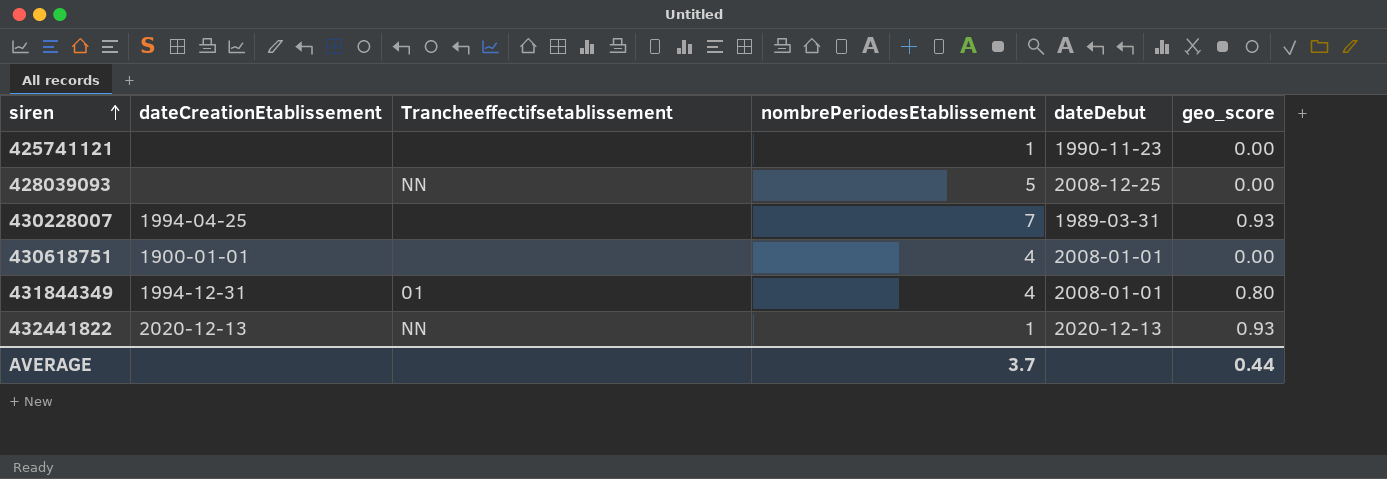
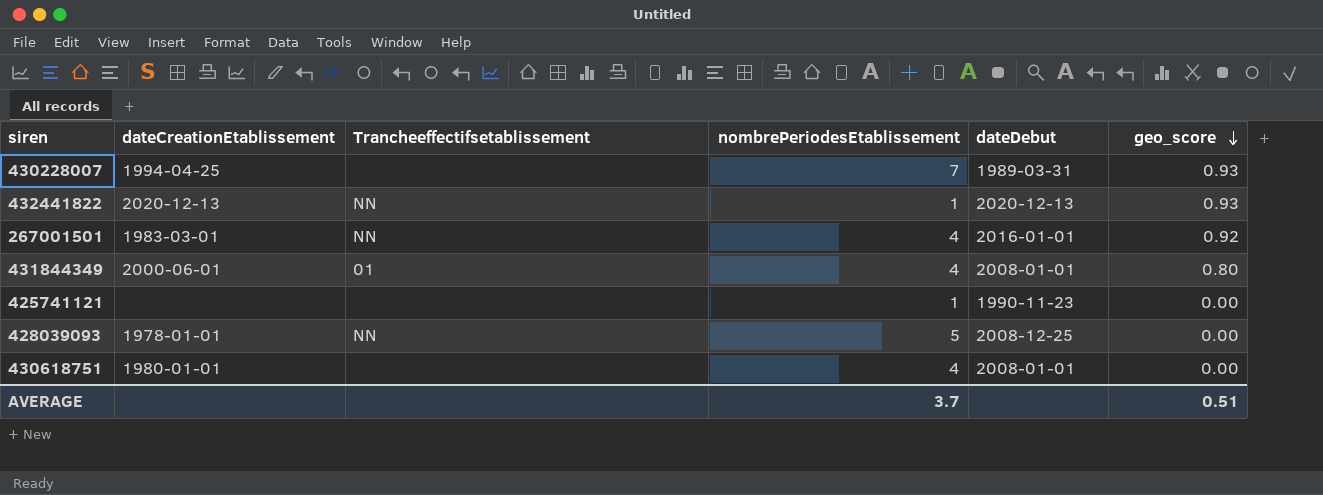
row order: siren ascending -> geo_score descending
row 267001501: none -> 1983-03-01 | NN | 4 | 2016-01-01 | 0.92
431844349 | dateCreationEtablissement: 1994-12-31 -> 2000-06-01
428039093 | dateCreationEtablissement: none -> 1978-01-01
430618751 | dateCreationEtablissement: 1900-01-01 -> 1980-01-01
AVERAGE | geo_score: 0.44 -> 0.51

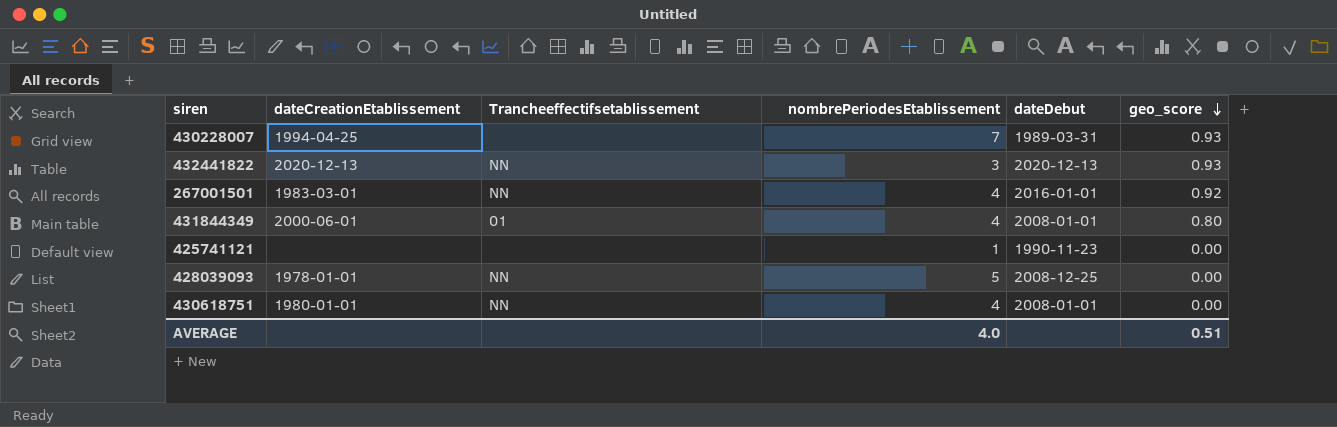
432441822 | nombrePeriodesEtablissement: 1 -> 3
430618751 | Trancheeffectifsetablissement: none -> NN
AVERAGE | nombrePeriodesEtablissement: 3.7 -> 4.0

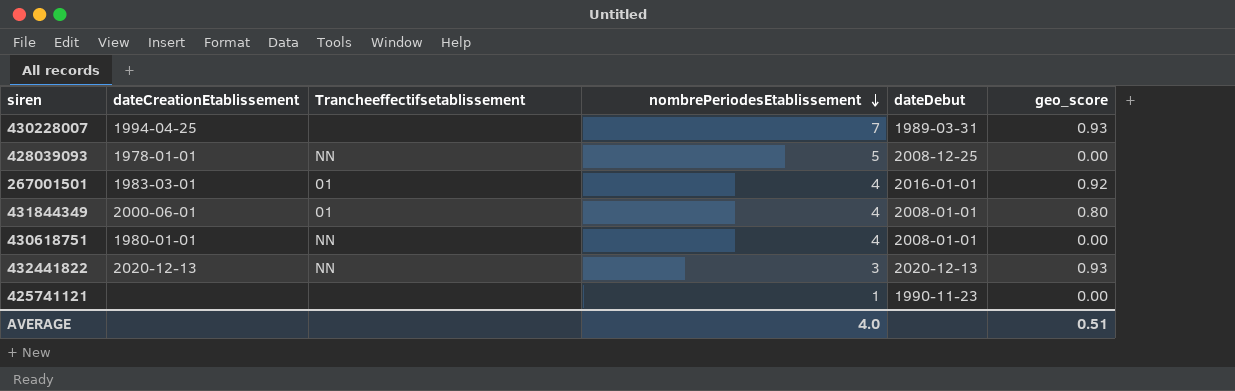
row order: geo_score descending -> nombrePeriodesEtablissement descending
267001501 | Trancheeffectifsetablissement: NN -> 01

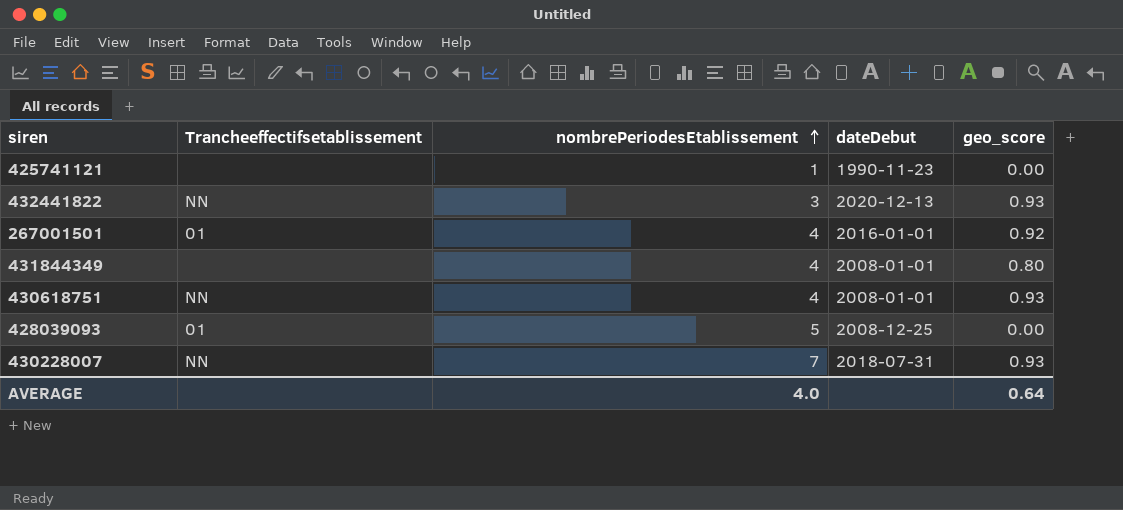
row order: nombrePeriodesEtablissement descending -> nombrePeriodesEtablissement ascending
column dateCreationEtablissement | position: 2 -> none
431844349 | Trancheeffectifsetablissement: 01 -> none
430618751 | geo_score: 0.00 -> 0.93
428039093 | Trancheeffectifsetablissement: NN -> 01
430228007 | Trancheeffectifsetablissement: none -> NN
430228007 | dateDebut: 1989-03-31 -> 2018-07-31
AVERAGE | geo_score: 0.51 -> 0.64

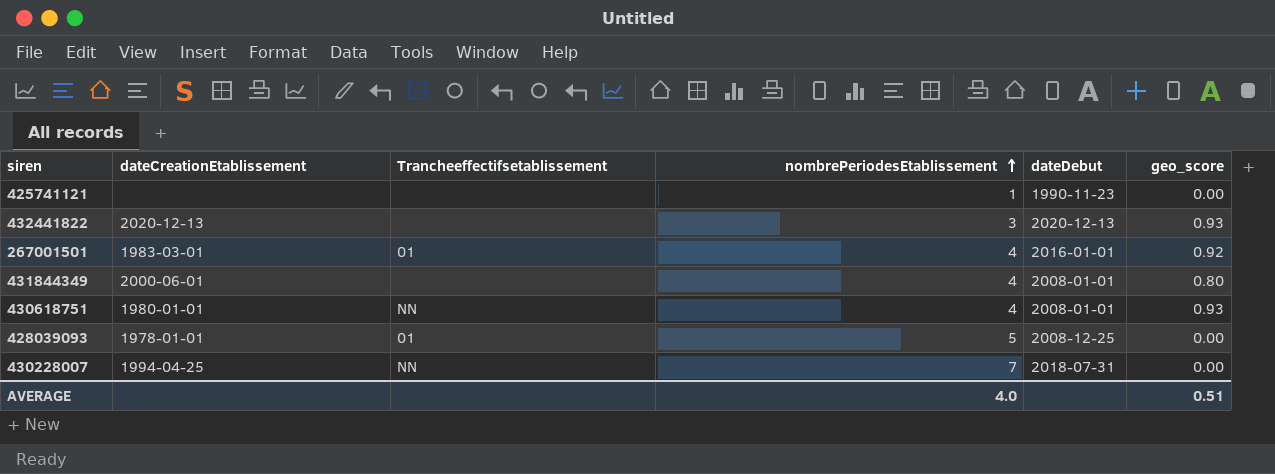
column dateCreationEtablissement | position: none -> 2
432441822 | Trancheeffectifsetablissement: NN -> none
430228007 | geo_score: 0.93 -> 0.00
AVERAGE | geo_score: 0.64 -> 0.51

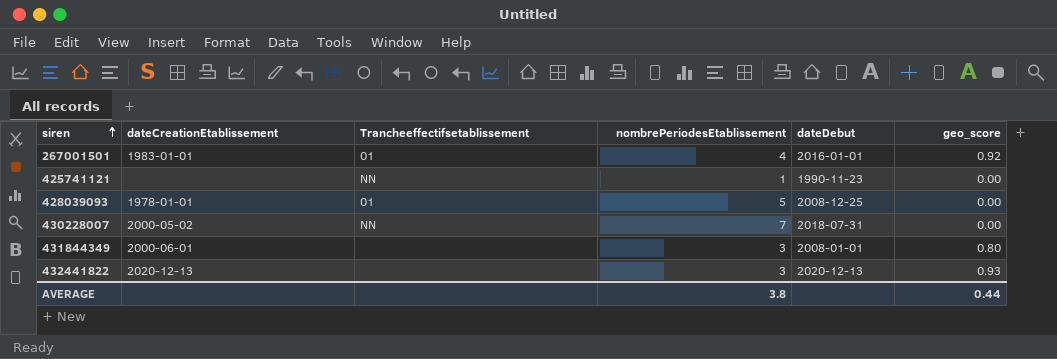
row order: nombrePeriodesEtablissement ascending -> siren ascending
row 430618751: 1980-01-01 | NN | 4 | 2008-01-01 | 0.93 -> none
267001501 | dateCreationEtablissement: 1983-03-01 -> 1983-01-01
425741121 | Trancheeffectifsetablissement: none -> NN
430228007 | dateCreationEtablissement: 1994-04-25 -> 2000-05-02
431844349 | nombrePeriodesEtablissement: 4 -> 3
AVERAGE | nombrePeriodesEtablissement: 4.0 -> 3.8
AVERAGE | geo_score: 0.51 -> 0.44

